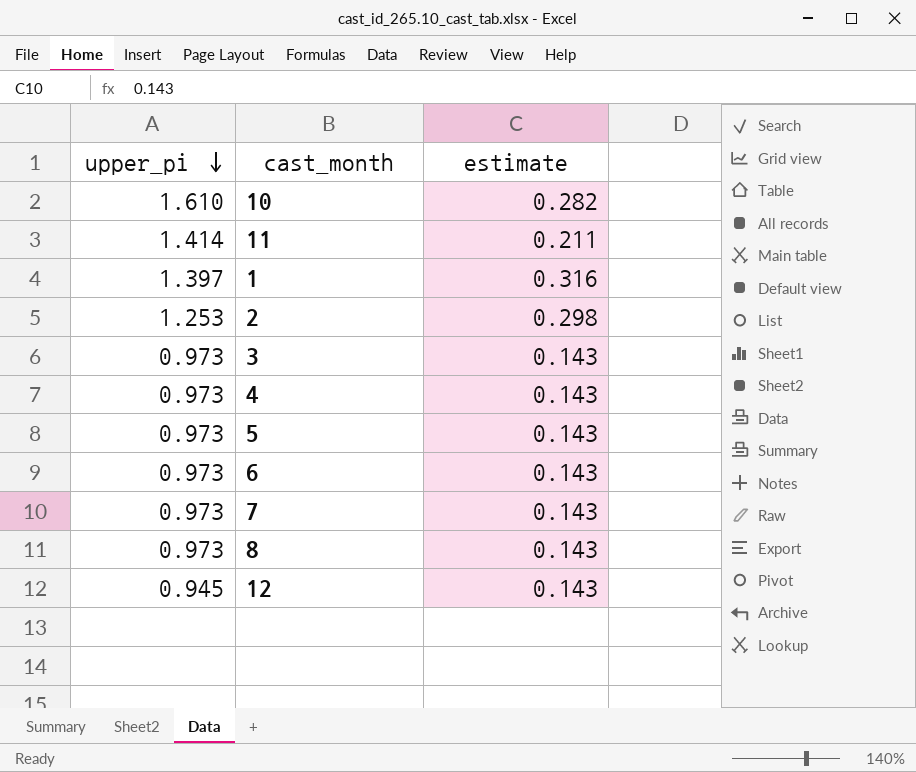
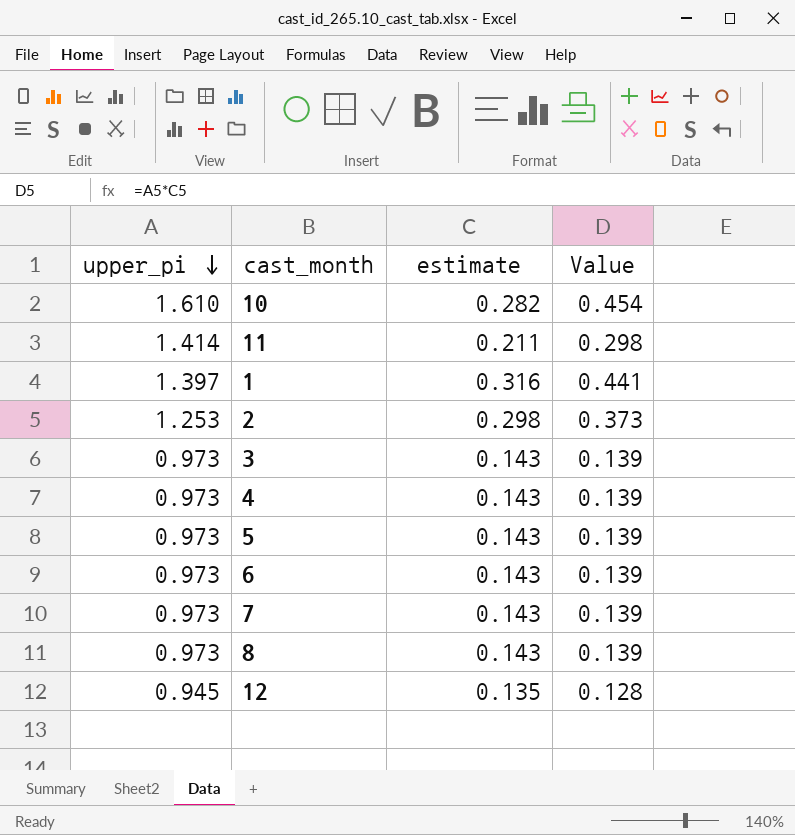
column Value | formula: none -> [upper_pi] * [estimate]
12 | estimate: 0.143 -> 0.135

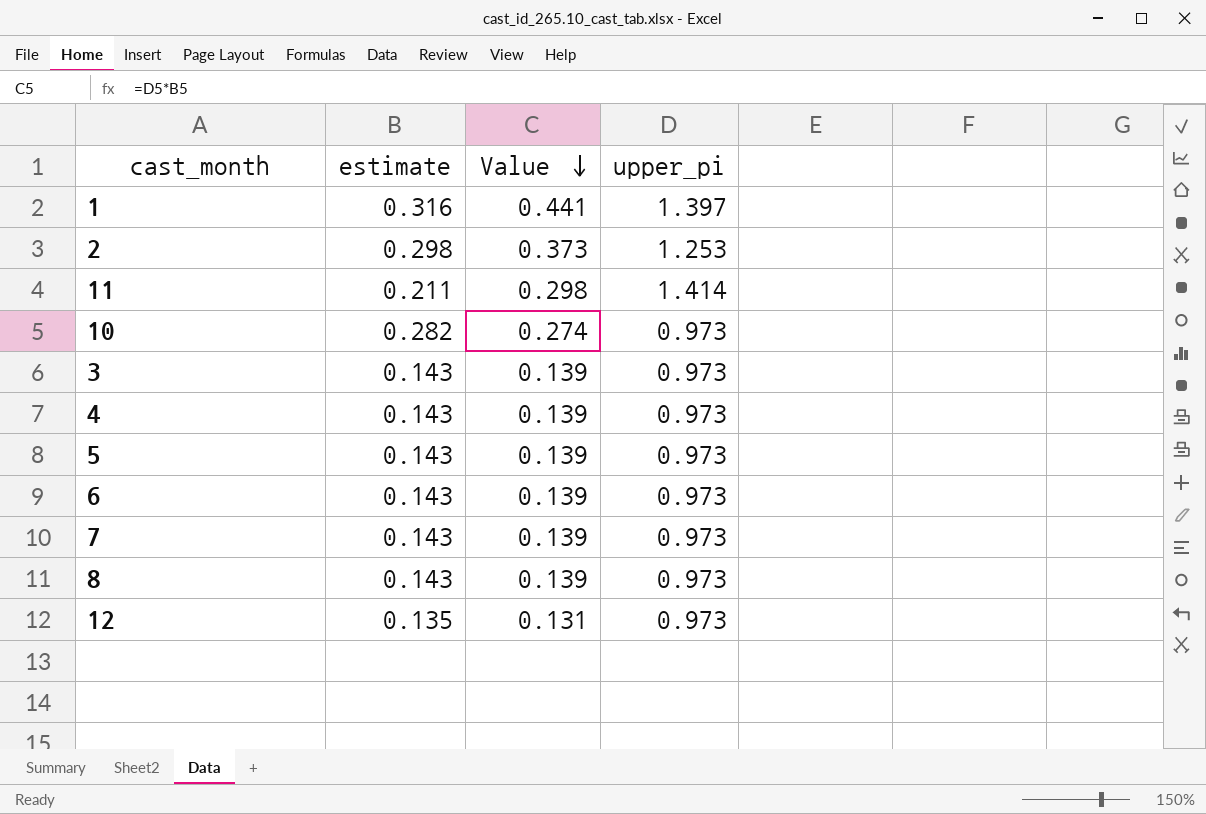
row order: upper_pi descending -> Value descending
column upper_pi | position: 1 -> 4
10 | Value: 0.454 -> 0.274
10 | upper_pi: 1.610 -> 0.973
12 | Value: 0.128 -> 0.131
12 | upper_pi: 0.945 -> 0.973

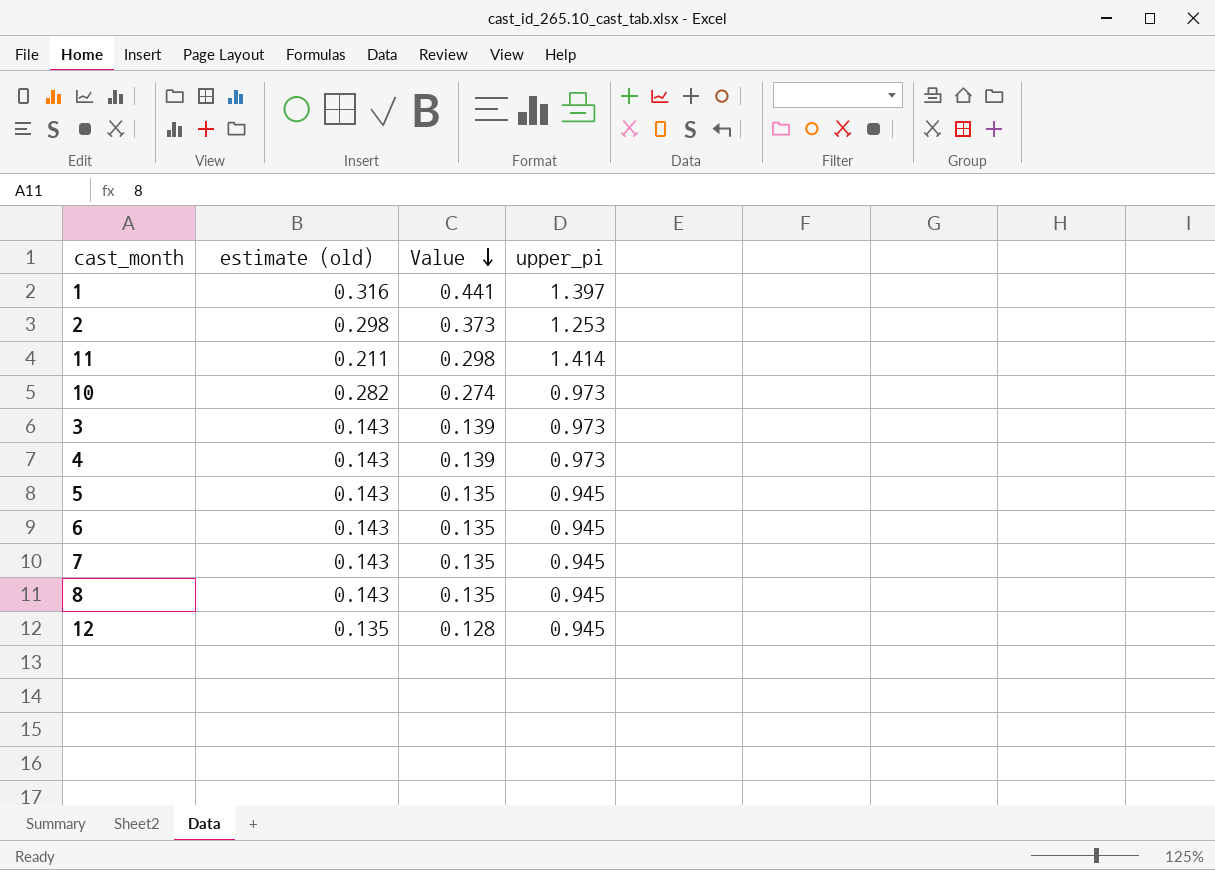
column name: estimate -> estimate (old)
5 | Value: 0.139 -> 0.135
5 | upper_pi: 0.973 -> 0.945
6 | Value: 0.139 -> 0.135
6 | upper_pi: 0.973 -> 0.945
7 | Value: 0.139 -> 0.135
7 | upper_pi: 0.973 -> 0.945
8 | Value: 0.139 -> 0.135
8 | upper_pi: 0.973 -> 0.945
12 | Value: 0.131 -> 0.128
12 | upper_pi: 0.973 -> 0.945

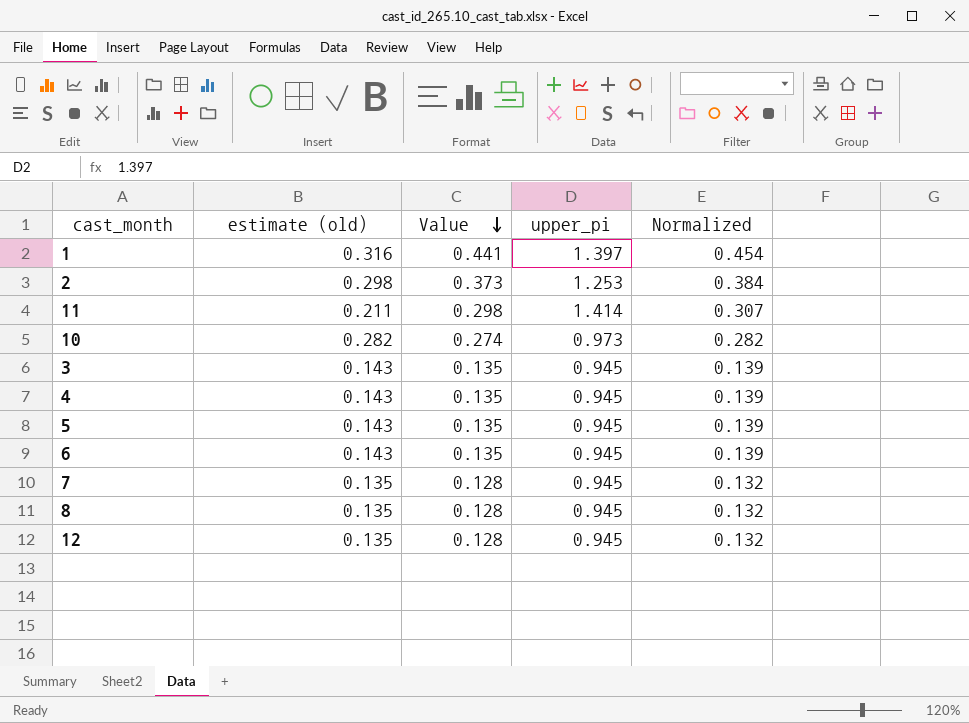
column Normalized | formula: none -> [Value] * 1.03
3 | Value: 0.139 -> 0.135
3 | upper_pi: 0.973 -> 0.945
4 | Value: 0.139 -> 0.135
4 | upper_pi: 0.973 -> 0.945
7 | estimate (old): 0.143 -> 0.135
7 | Value: 0.135 -> 0.128
8 | estimate (old): 0.143 -> 0.135
8 | Value: 0.135 -> 0.128

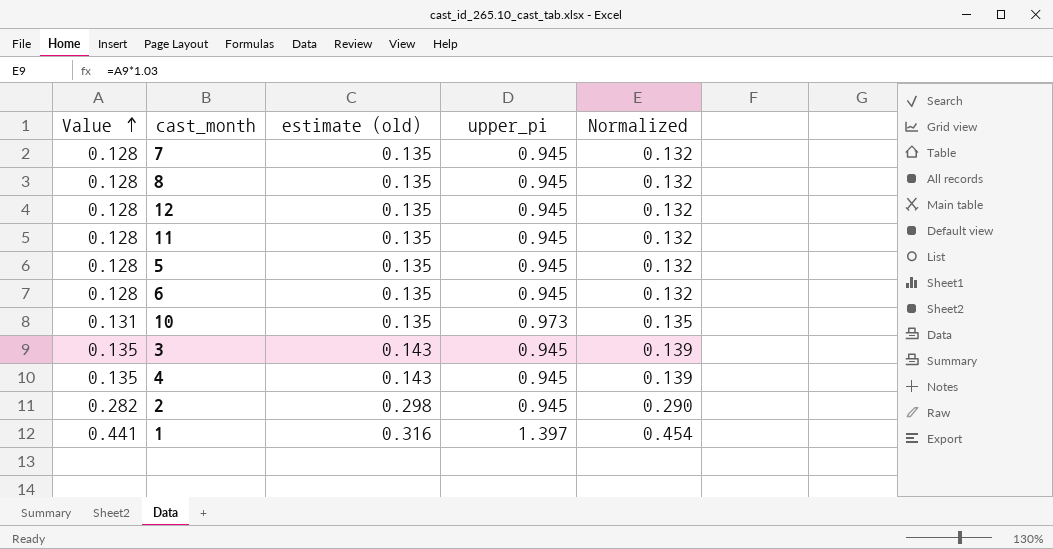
row order: Value descending -> Value ascending
column Value | position: 3 -> 1
11 | Value: 0.298 -> 0.128
11 | estimate (old): 0.211 -> 0.135
11 | upper_pi: 1.414 -> 0.945
11 | Normalized: 0.307 -> 0.132
5 | Value: 0.135 -> 0.128
5 | estimate (old): 0.143 -> 0.135
5 | Normalized: 0.139 -> 0.132
6 | Value: 0.135 -> 0.128
6 | estimate (old): 0.143 -> 0.135
6 | Normalized: 0.139 -> 0.132
10 | Value: 0.274 -> 0.131
10 | estimate (old): 0.282 -> 0.135
10 | Normalized: 0.282 -> 0.135
2 | Value: 0.373 -> 0.282
2 | upper_pi: 1.253 -> 0.945
2 | Normalized: 0.384 -> 0.290

